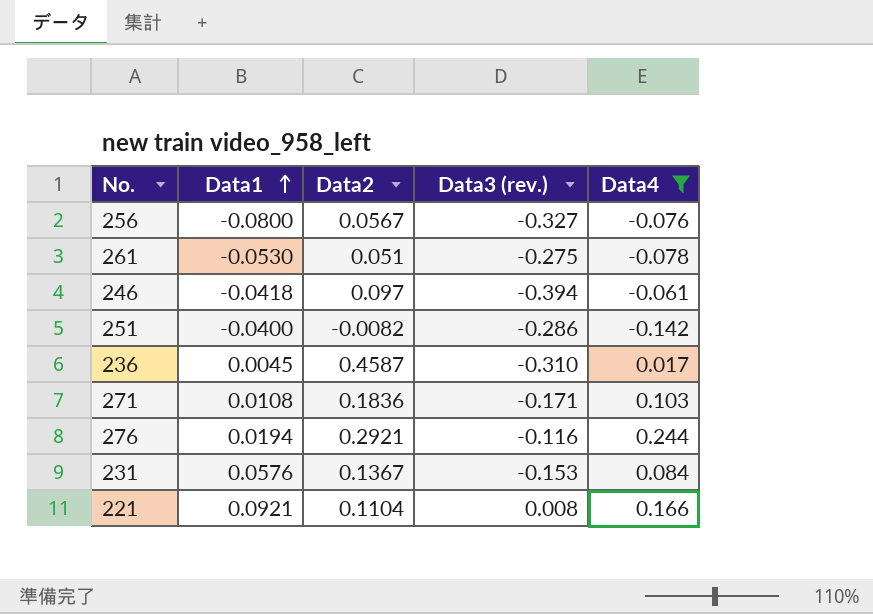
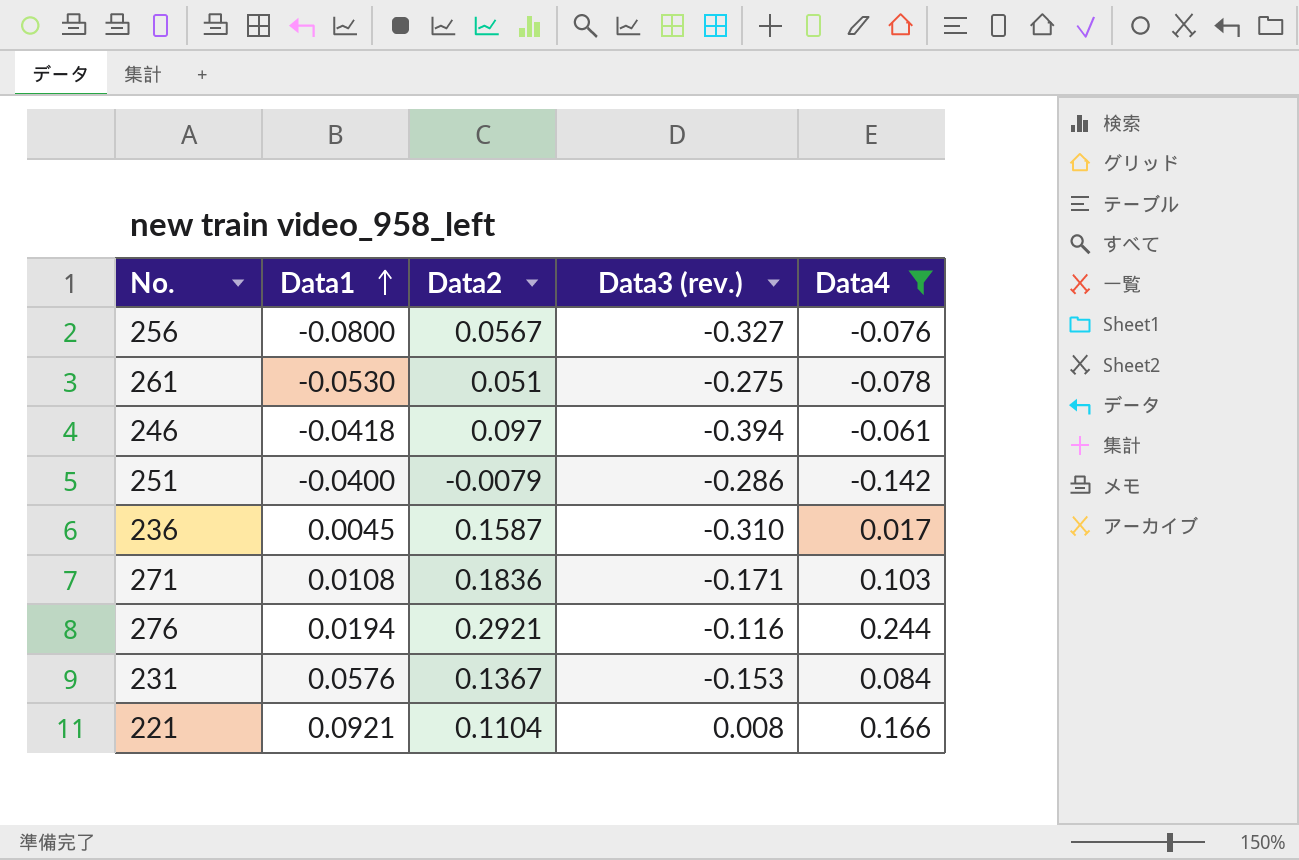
251 | Data2: -0.0082 -> -0.0079
236 | Data2: 0.4587 -> 0.1587

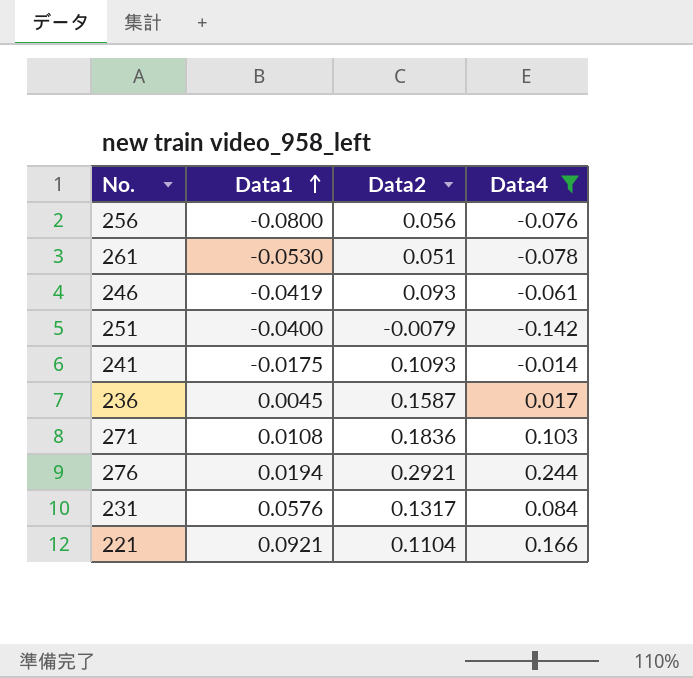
column Data3 (rev.) | position: 4 -> none
256 | Data2: 0.0567 -> 0.056
246 | Data1: -0.0418 -> -0.0419
246 | Data2: 0.097 -> 0.093
row 241: none -> -0.0175 | 0.1093 | -0.014
231 | Data2: 0.1367 -> 0.1317

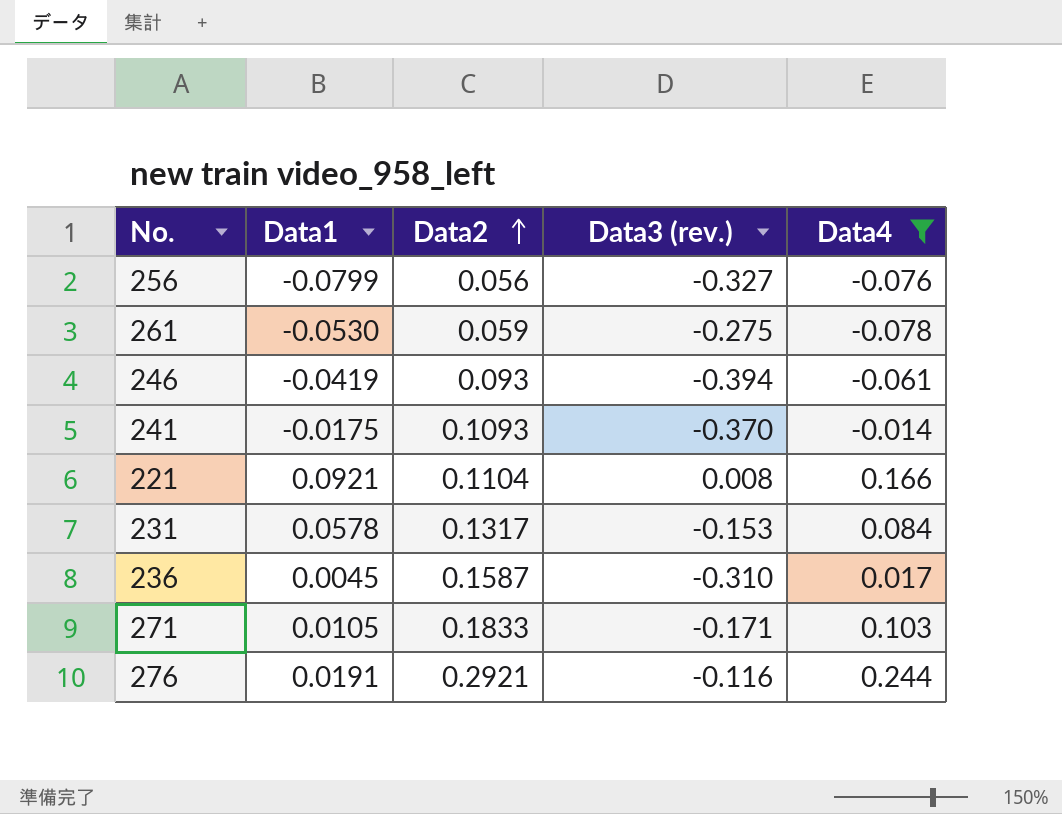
row order: Data1 ascending -> Data2 ascending
column Data3 (rev.) | position: none -> 4
row 251: -0.0400 | -0.0079 | -0.142 -> none
256 | Data1: -0.0800 -> -0.0799
261 | Data2: 0.051 -> 0.059
231 | Data1: 0.0576 -> 0.0578
271 | Data1: 0.0108 -> 0.0105
271 | Data2: 0.1836 -> 0.1833
276 | Data1: 0.0194 -> 0.0191

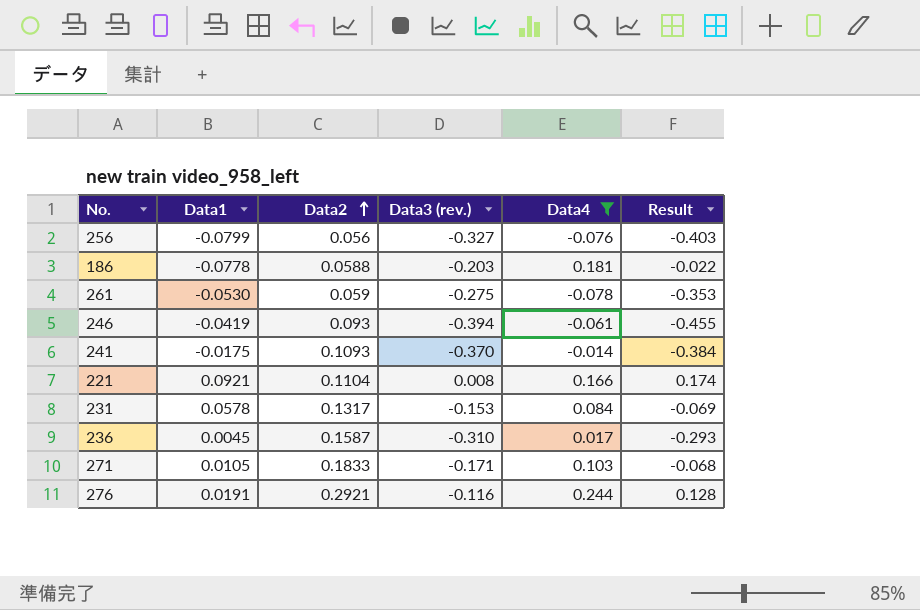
column Result | formula: none -> [Data3 (rev.)] + [Data4]
row 186: none -> -0.0778 | 0.0588 | -0.203 | 0.181 | -0.022

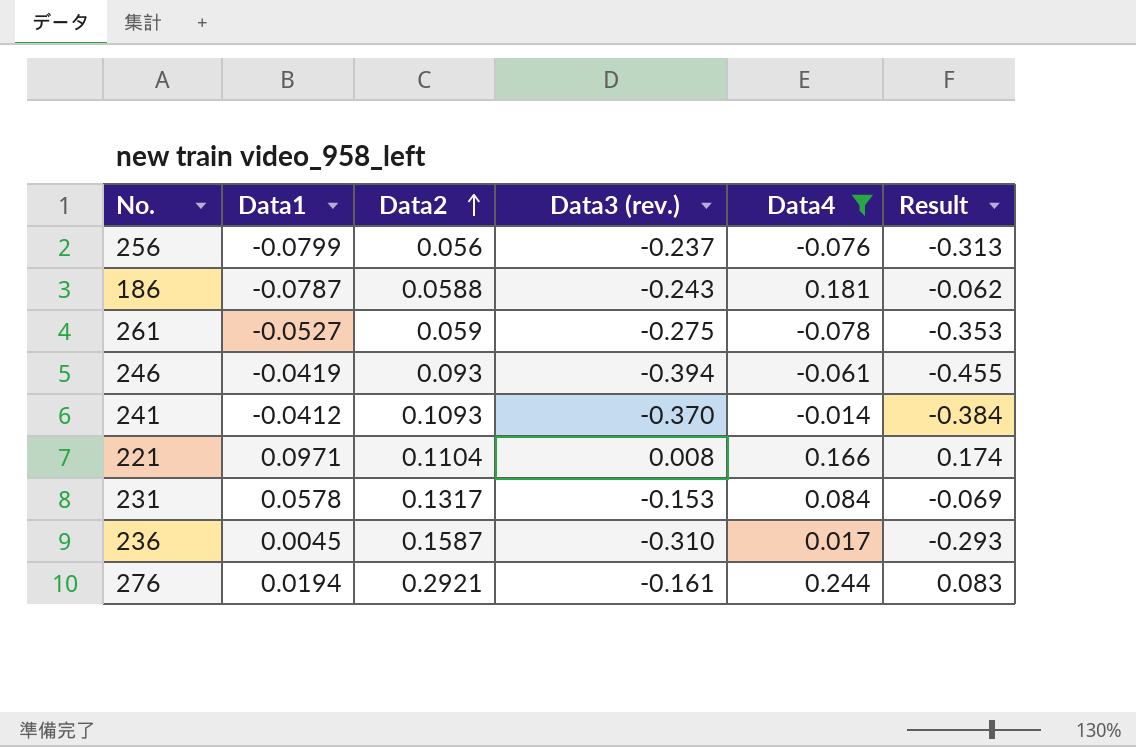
row 271: 0.0105 | 0.1833 | -0.171 | 0.103 | -0.068 -> none
256 | Data3 (rev.): -0.327 -> -0.237
256 | Result: -0.403 -> -0.313
186 | Data1: -0.0778 -> -0.0787
186 | Data3 (rev.): -0.203 -> -0.243
186 | Result: -0.022 -> -0.062
261 | Data1: -0.0530 -> -0.0527
241 | Data1: -0.0175 -> -0.0412
221 | Data1: 0.0921 -> 0.0971
276 | Data1: 0.0191 -> 0.0194
276 | Data3 (rev.): -0.116 -> -0.161
276 | Result: 0.128 -> 0.083

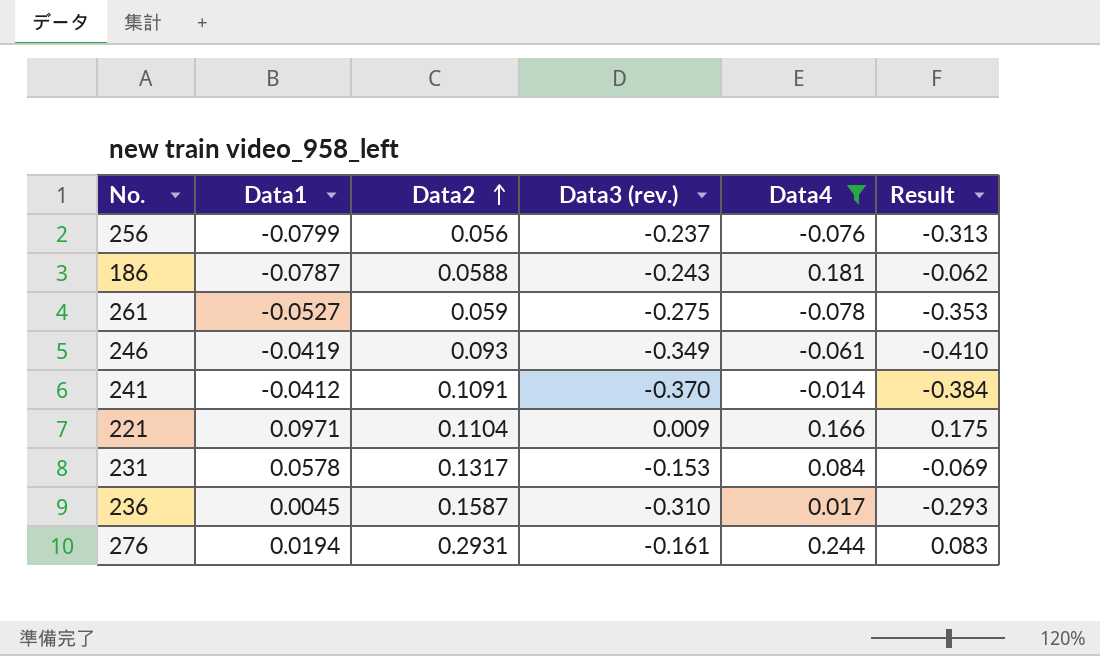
246 | Data3 (rev.): -0.394 -> -0.349
246 | Result: -0.455 -> -0.410
241 | Data2: 0.1093 -> 0.1091
221 | Data3 (rev.): 0.008 -> 0.009
221 | Result: 0.174 -> 0.175
276 | Data2: 0.2921 -> 0.2931

